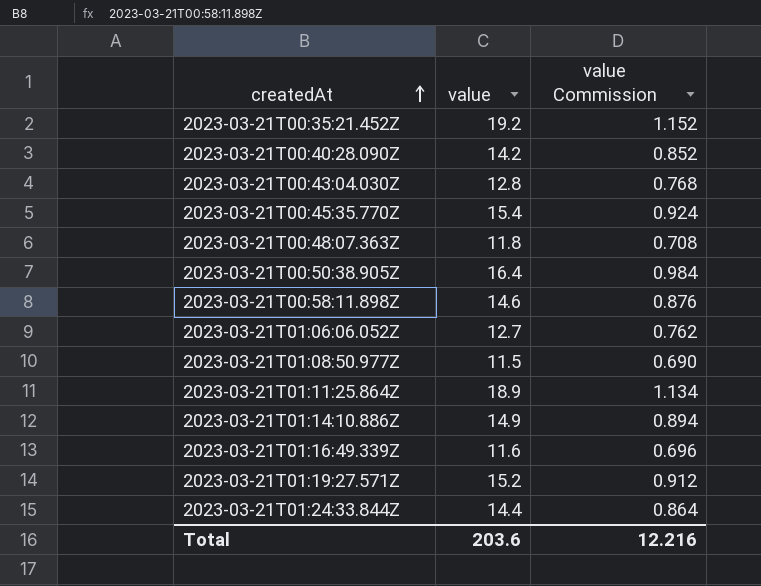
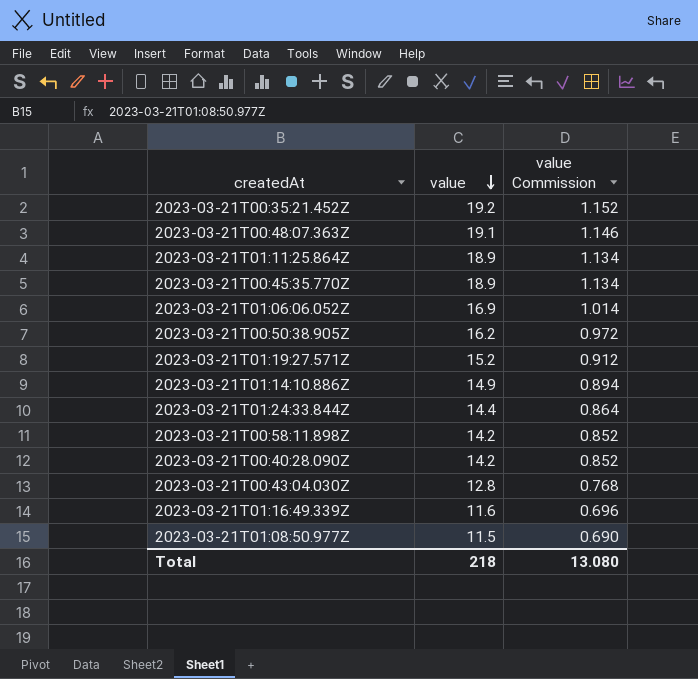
row order: createdAt ascending -> value descending
2023-03-21T00:48:07.363Z | value: 11.8 -> 19.1
2023-03-21T00:48:07.363Z | value Commission: 0.708 -> 1.146
2023-03-21T00:45:35.770Z | value: 15.4 -> 18.9
2023-03-21T00:45:35.770Z | value Commission: 0.924 -> 1.134
2023-03-21T01:06:06.052Z | value: 12.7 -> 16.9
2023-03-21T01:06:06.052Z | value Commission: 0.762 -> 1.014
2023-03-21T00:50:38.905Z | value: 16.4 -> 16.2
2023-03-21T00:50:38.905Z | value Commission: 0.984 -> 0.972
2023-03-21T00:58:11.898Z | value: 14.6 -> 14.2
2023-03-21T00:58:11.898Z | value Commission: 0.876 -> 0.852
Total | value: 203.6 -> 218
Total | value Commission: 12.216 -> 13.080

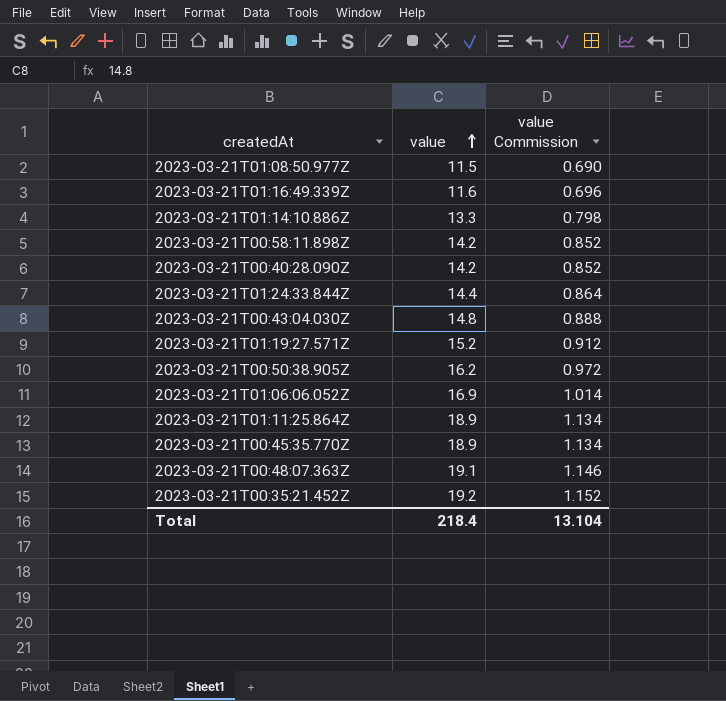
row order: value descending -> value ascending
2023-03-21T01:14:10.886Z | value: 14.9 -> 13.3
2023-03-21T01:14:10.886Z | value Commission: 0.894 -> 0.798
2023-03-21T00:43:04.030Z | value: 12.8 -> 14.8
2023-03-21T00:43:04.030Z | value Commission: 0.768 -> 0.888
Total | value: 218 -> 218.4
Total | value Commission: 13.080 -> 13.104

